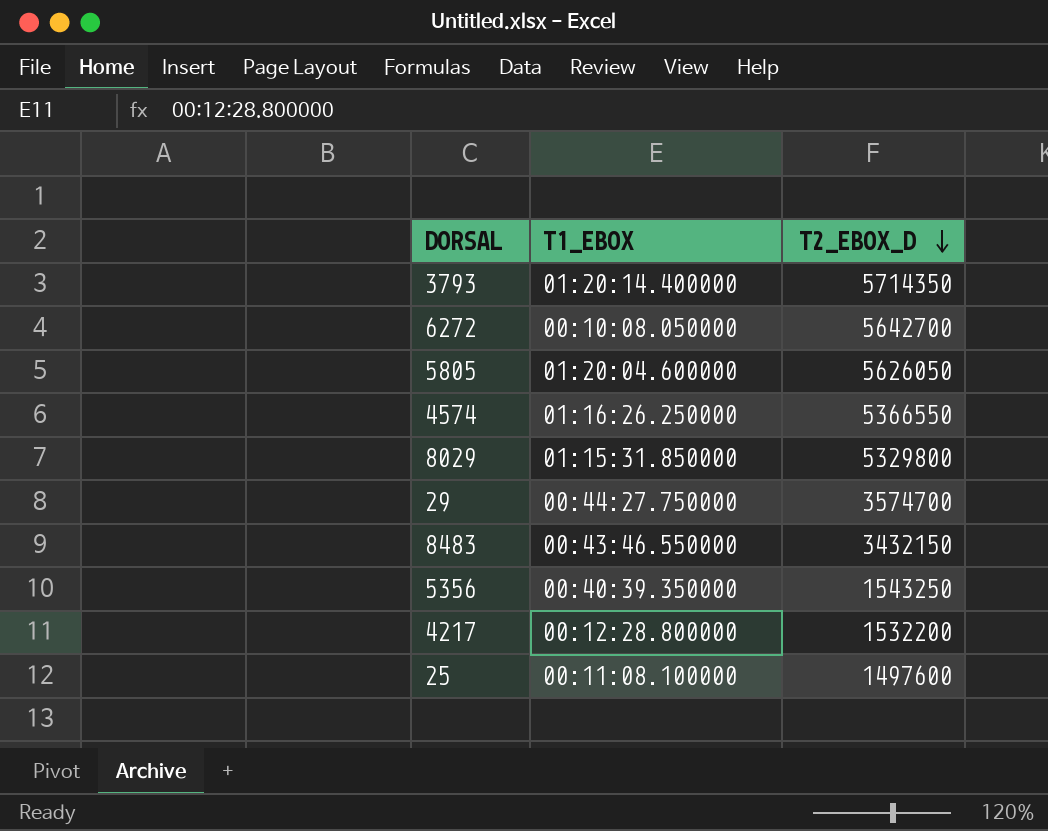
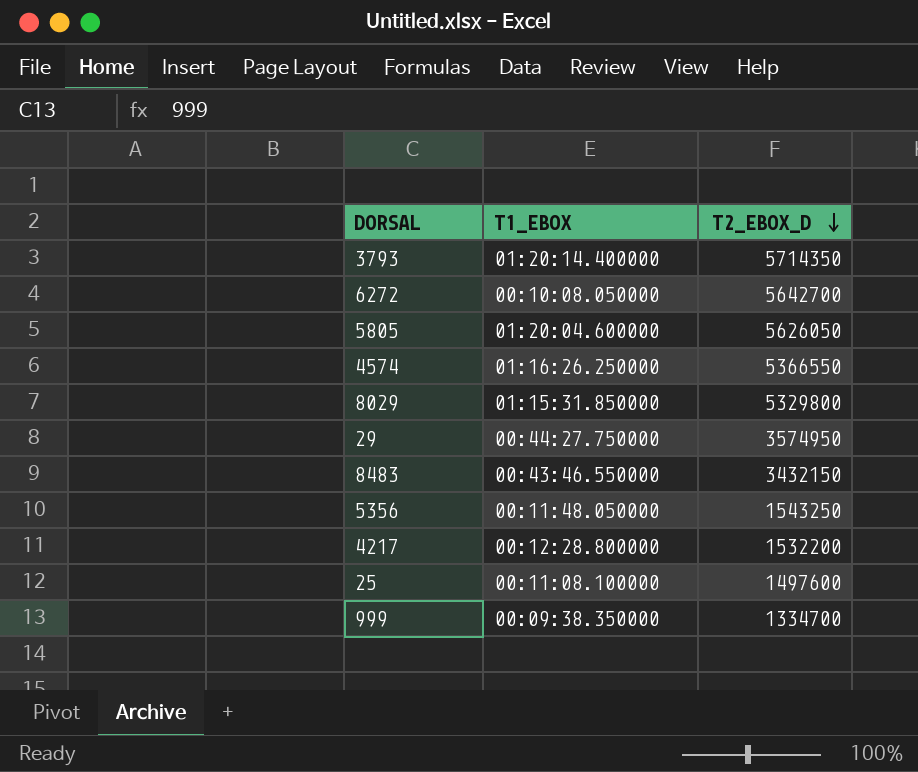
29 | T2_EBOX_D: 3574700 -> 3574950
5356 | T1_EBOX: 00:40:39.350000 -> 00:11:48.050000
row 999: none -> 00:09:38.350000 | 1334700

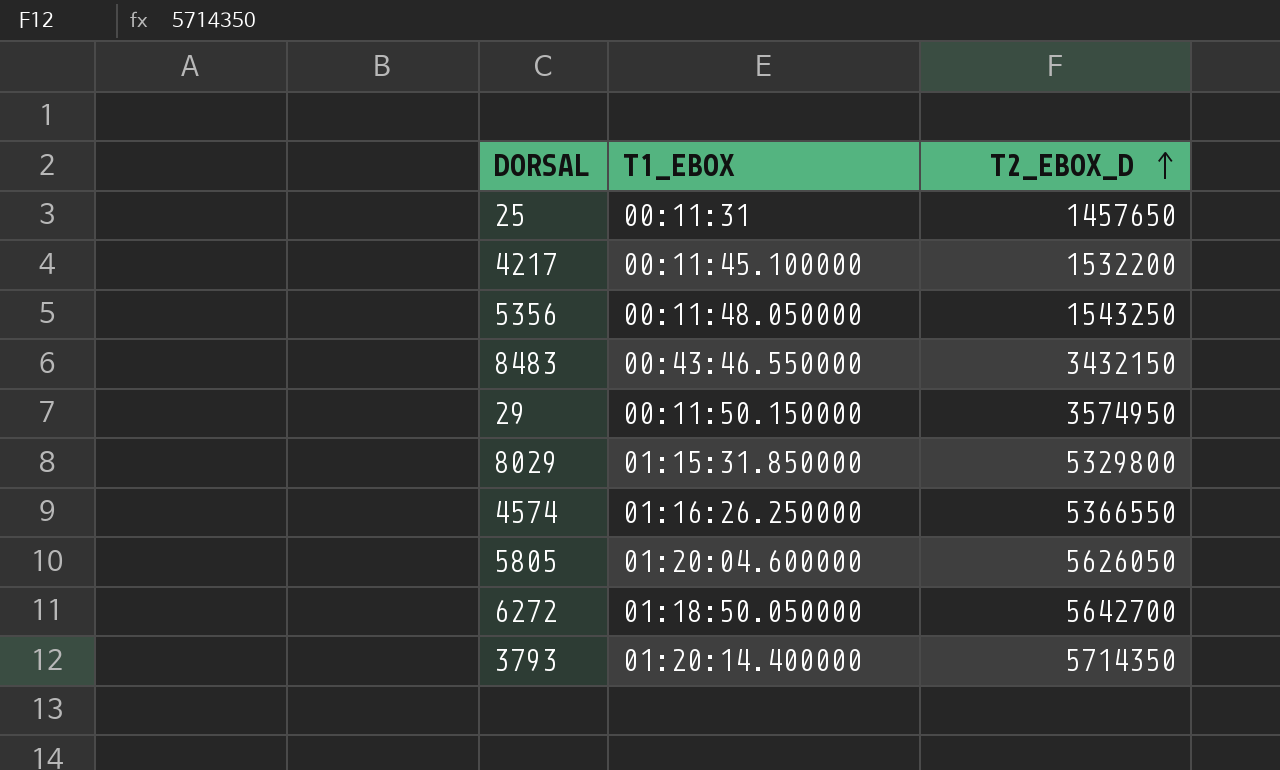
row order: T2_EBOX_D descending -> T2_EBOX_D ascending
row 999: 00:09:38.350000 | 1334700 -> none
25 | T1_EBOX: 00:11:08.100000 -> 00:11:31
25 | T2_EBOX_D: 1497600 -> 1457650
4217 | T1_EBOX: 00:12:28.800000 -> 00:11:45.100000
29 | T1_EBOX: 00:44:27.750000 -> 00:11:50.150000
6272 | T1_EBOX: 00:10:08.050000 -> 01:18:50.050000

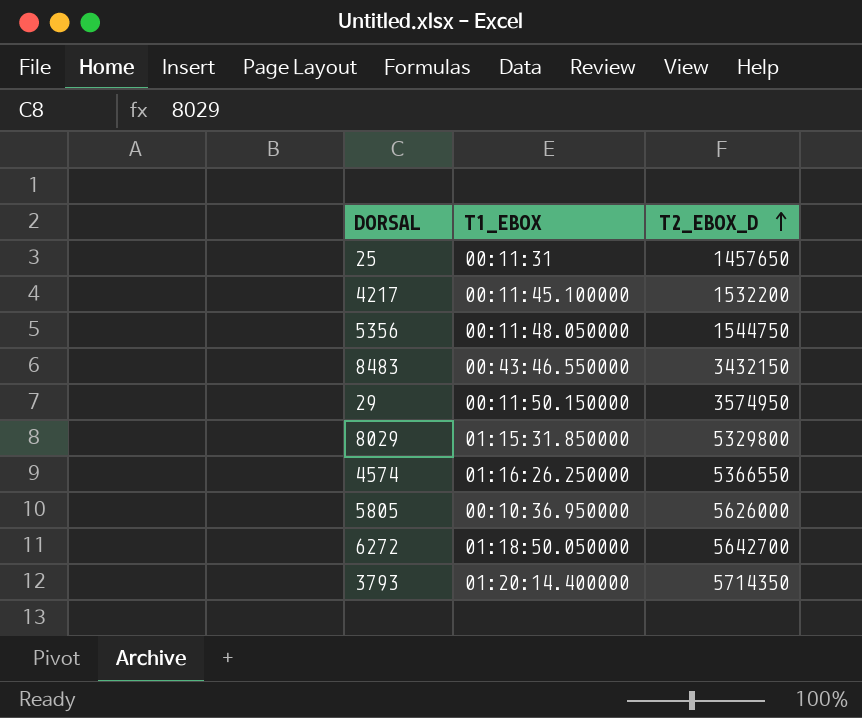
5356 | T2_EBOX_D: 1543250 -> 1544750
5805 | T1_EBOX: 01:20:04.600000 -> 00:10:36.950000
5805 | T2_EBOX_D: 5626050 -> 5626000

